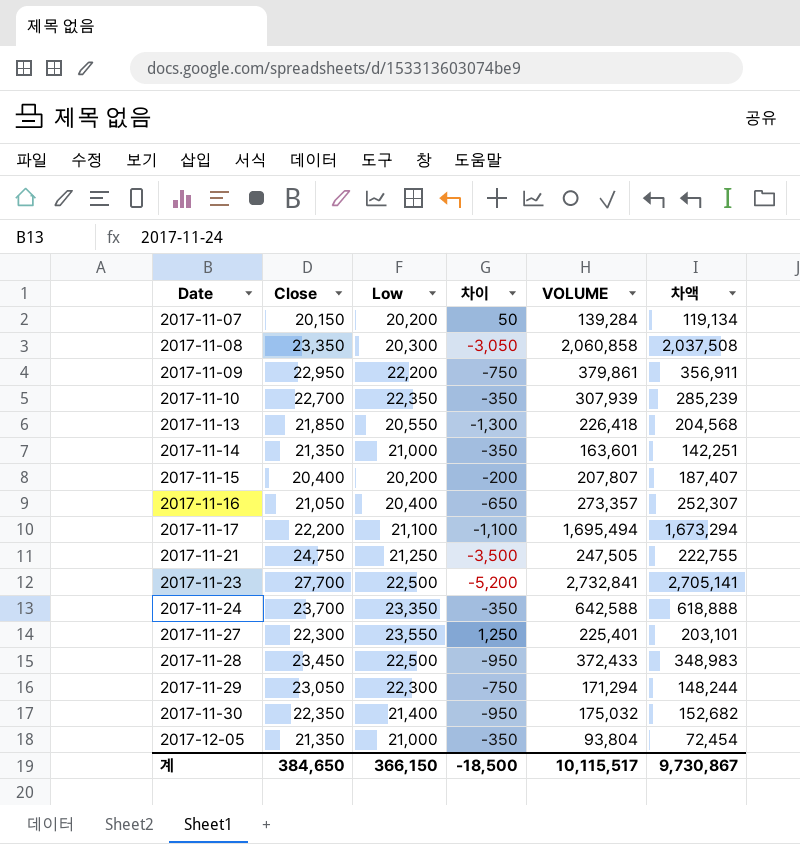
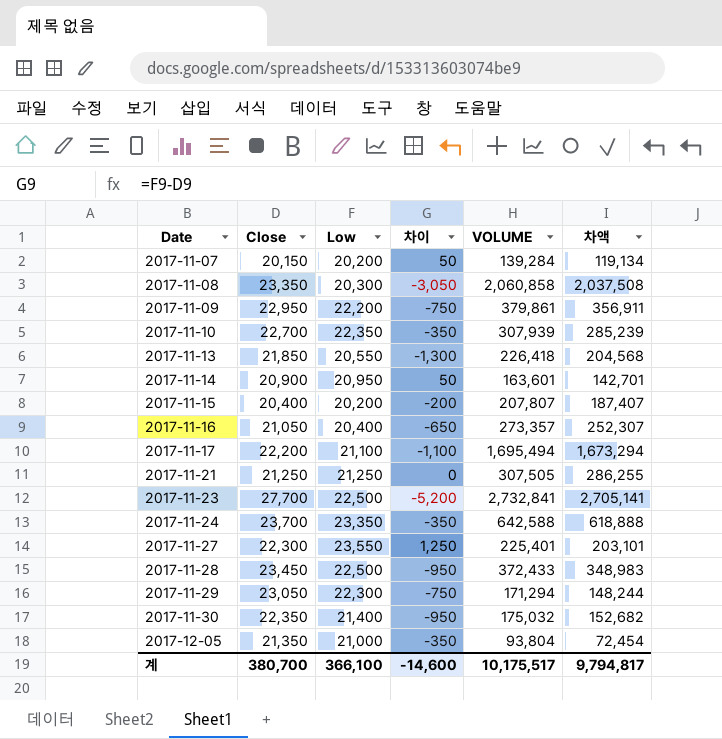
2017-11-14 | Close: 21,350 -> 20,900
2017-11-14 | Low: 21,000 -> 20,950
2017-11-14 | 차이: -350 -> 50
2017-11-14 | 차액: 142,251 -> 142,701
2017-11-21 | Close: 24,750 -> 21,250
2017-11-21 | 차이: -3,500 -> 0
2017-11-21 | VOLUME: 247,505 -> 307,505
2017-11-21 | 차액: 222,755 -> 286,255
계 | Close: 384,650 -> 380,700
계 | Low: 366,150 -> 366,100
계 | 차이: -18,500 -> -14,600
계 | VOLUME: 10,115,517 -> 10,175,517
계 | 차액: 9,730,867 -> 9,794,817

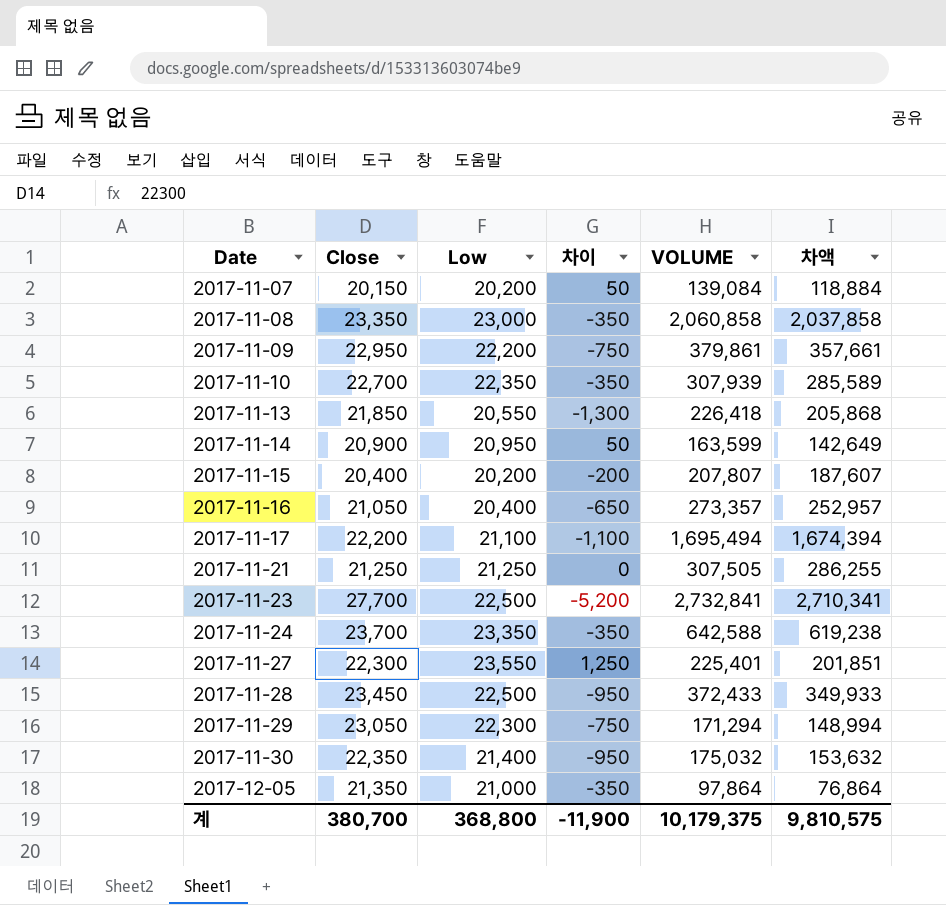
column 차액 | formula: [VOLUME] - [Close] -> [VOLUME] - [Low]
2017-11-07 | VOLUME: 139,284 -> 139,084
2017-11-08 | Low: 20,300 -> 23,000
2017-11-08 | 차이: -3,050 -> -350
2017-11-14 | VOLUME: 163,601 -> 163,599
2017-12-05 | VOLUME: 93,804 -> 97,864
계 | Low: 366,100 -> 368,800
계 | 차이: -14,600 -> -11,900
계 | VOLUME: 10,175,517 -> 10,179,375
계 | 차액: 9,794,817 -> 9,810,575

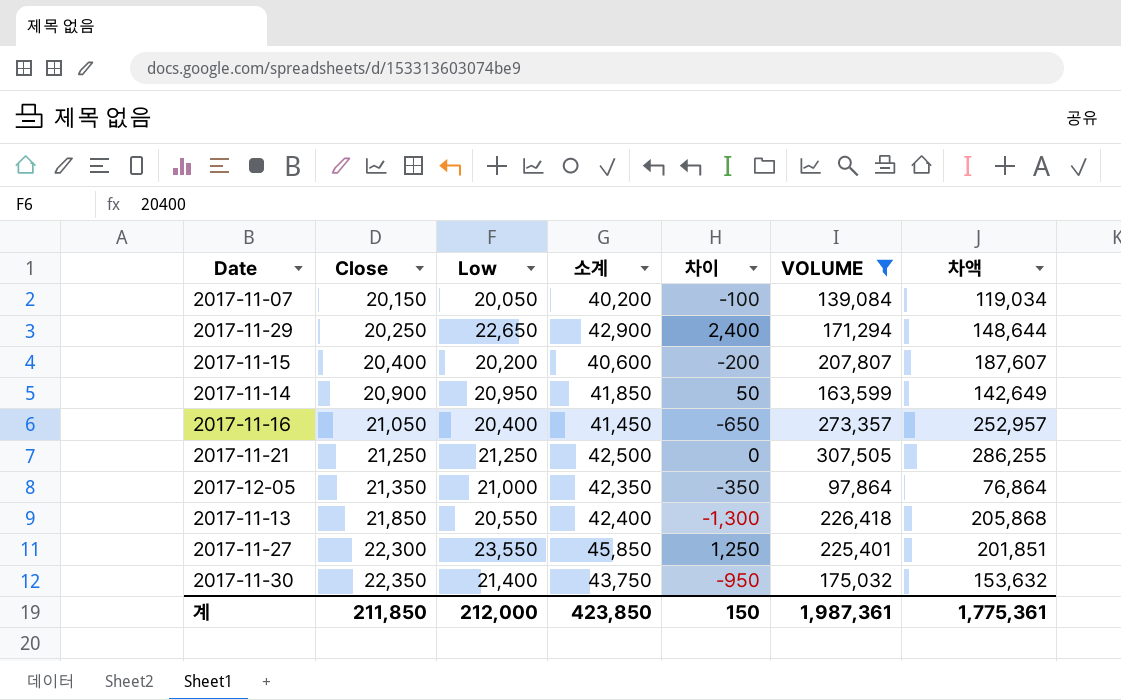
filter: none -> VOLUME <= 307,505
row order: Date ascending -> Close ascending
column 소계 | formula: none -> [Close] + [Low]
2017-11-07 | Low: 20,200 -> 20,050
2017-11-07 | 차이: 50 -> -100
2017-11-07 | 차액: 118,884 -> 119,034
2017-11-29 | Close: 23,050 -> 20,250
2017-11-29 | Low: 22,300 -> 22,650
2017-11-29 | 차이: -750 -> 2,400
2017-11-29 | 차액: 148,994 -> 148,644
계 | Close: 380,700 -> 211,850
계 | Low: 368,800 -> 212,000
계 | 차이: -11,900 -> 150
계 | VOLUME: 10,179,375 -> 1,987,361
계 | 차액: 9,810,575 -> 1,775,361

